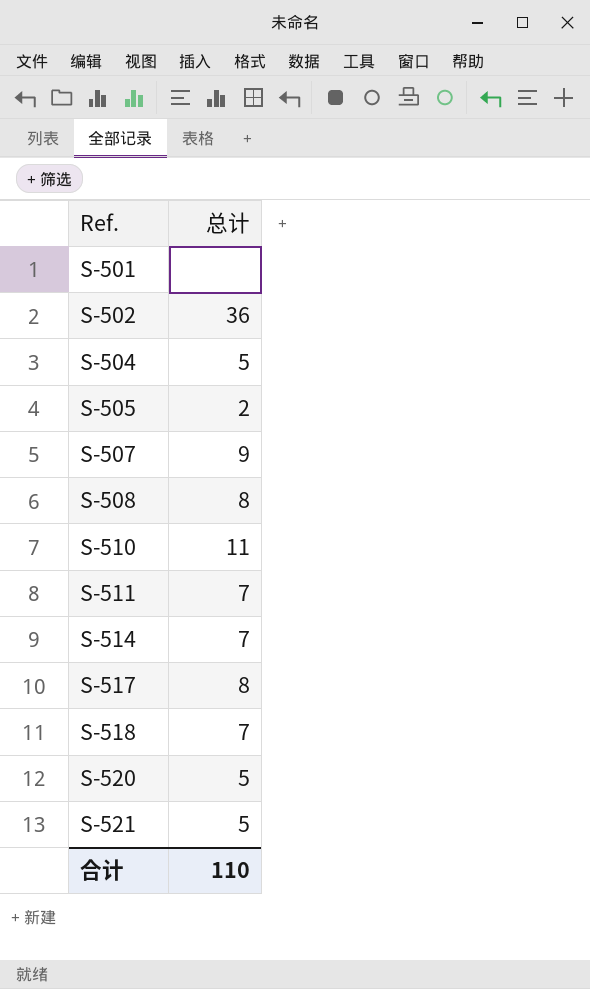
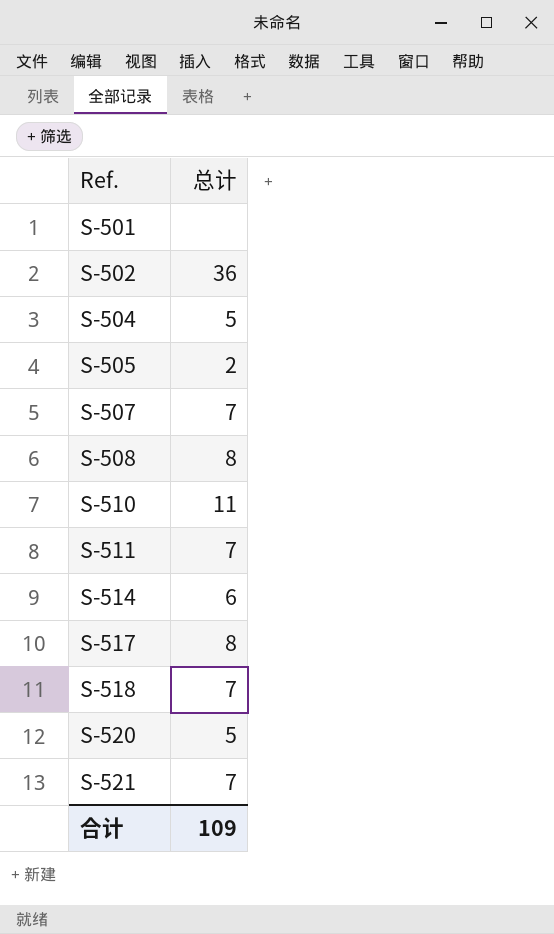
S-507 | 总计: 9 -> 7
S-514 | 总计: 7 -> 6
S-521 | 总计: 5 -> 7
合计 | 总计: 110 -> 109

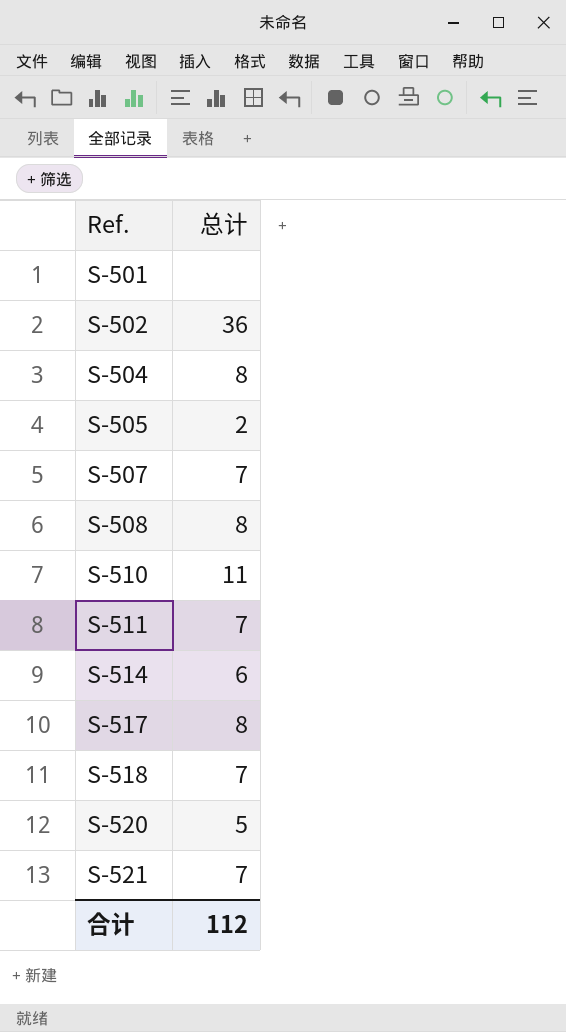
S-504 | 总计: 5 -> 8
合计 | 总计: 109 -> 112

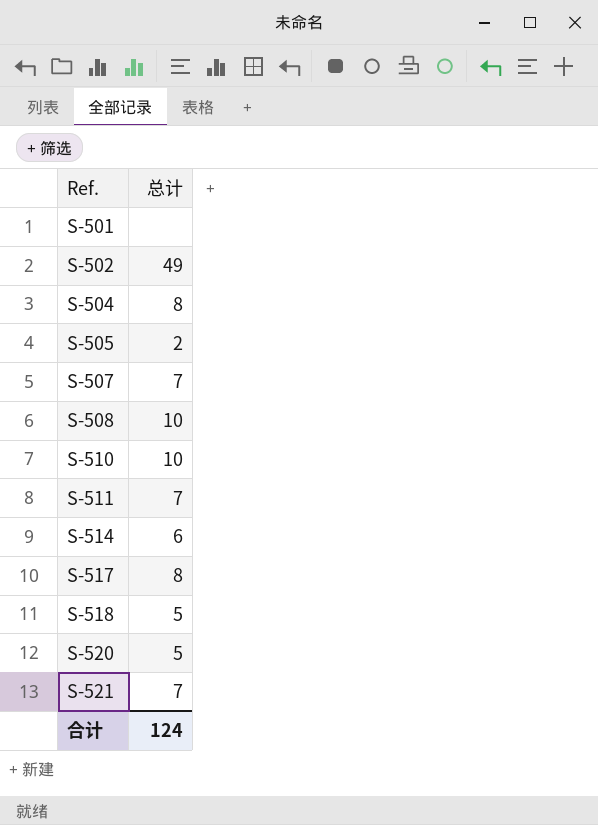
S-502 | 总计: 36 -> 49
S-508 | 总计: 8 -> 10
S-510 | 总计: 11 -> 10
S-518 | 总计: 7 -> 5
合计 | 总计: 112 -> 124

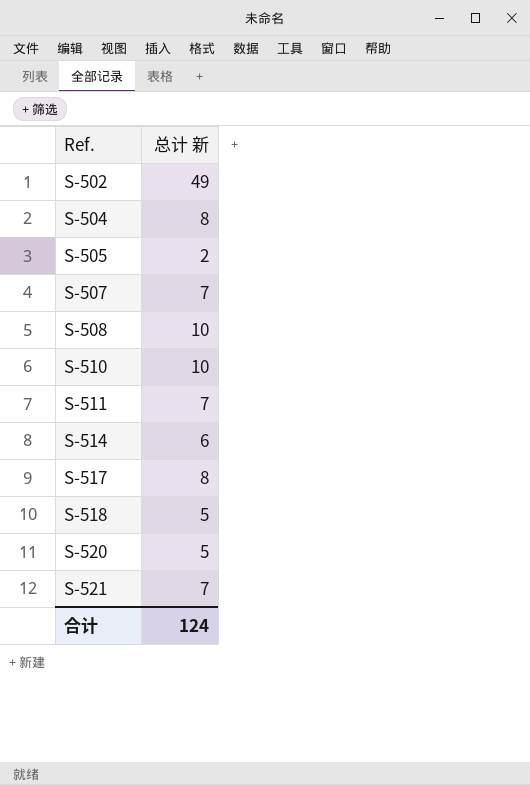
column name: 总计 -> 总计 新
row S-501: none -> none

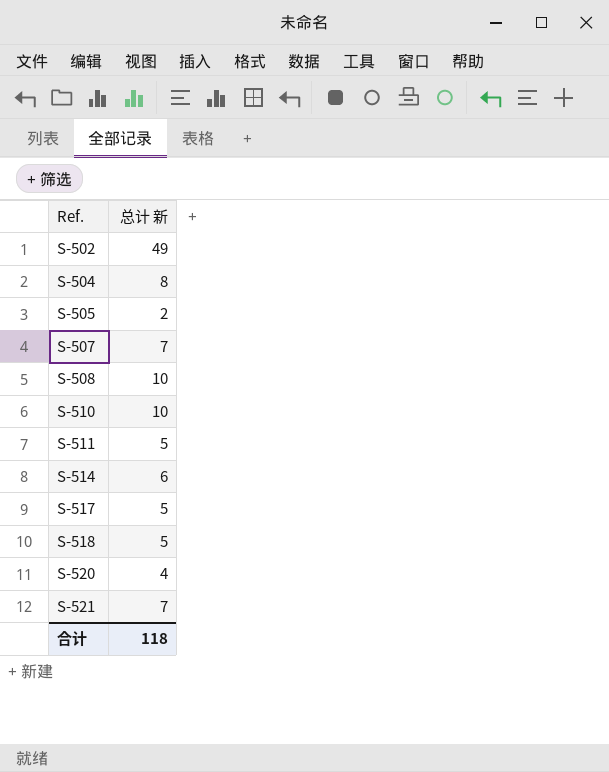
S-511 | 总计 新: 7 -> 5
S-517 | 总计 新: 8 -> 5
S-520 | 总计 新: 5 -> 4
合计 | 总计 新: 124 -> 118

